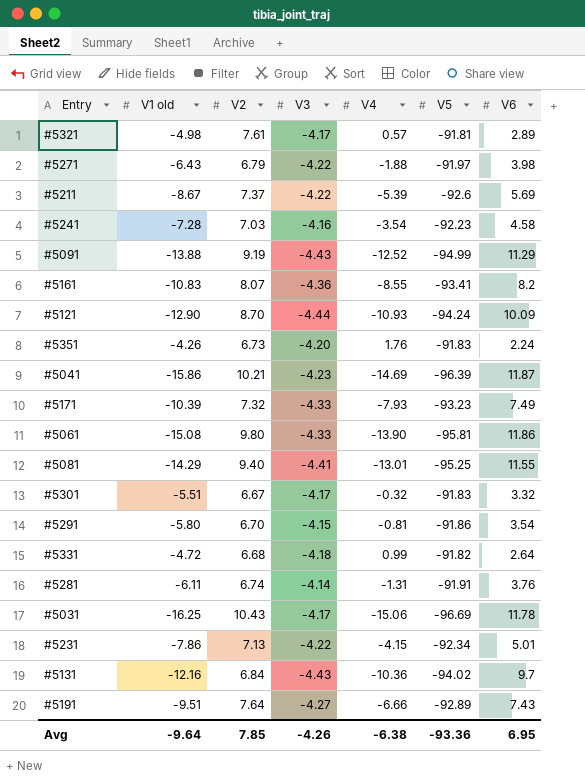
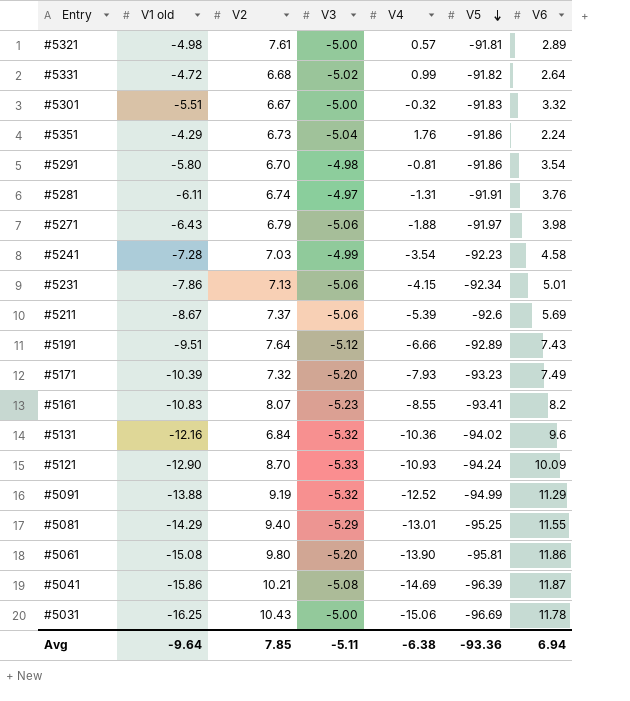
row order: none -> V5 descending
#5321 | V3: -4.17 -> -5.00
#5331 | V3: -4.18 -> -5.02
#5301 | V3: -4.17 -> -5.00
#5351 | V1 old: -4.26 -> -4.29
#5351 | V3: -4.20 -> -5.04
#5351 | V5: -91.83 -> -91.86
#5291 | V3: -4.15 -> -4.98
#5281 | V3: -4.14 -> -4.97
#5271 | V3: -4.22 -> -5.06
#5241 | V3: -4.16 -> -4.99
#5231 | V3: -4.22 -> -5.06
#5211 | V3: -4.22 -> -5.06
#5191 | V3: -4.27 -> -5.12
#5171 | V3: -4.33 -> -5.20
#5161 | V3: -4.36 -> -5.23
#5131 | V3: -4.43 -> -5.32
#5131 | V6: 9.7 -> 9.6
#5121 | V3: -4.44 -> -5.33
#5091 | V3: -4.43 -> -5.32
#5081 | V3: -4.41 -> -5.29
#5061 | V3: -4.33 -> -5.20
#5041 | V3: -4.23 -> -5.08
#5031 | V3: -4.17 -> -5.00
Avg | V3: -4.26 -> -5.11
Avg | V6: 6.95 -> 6.94

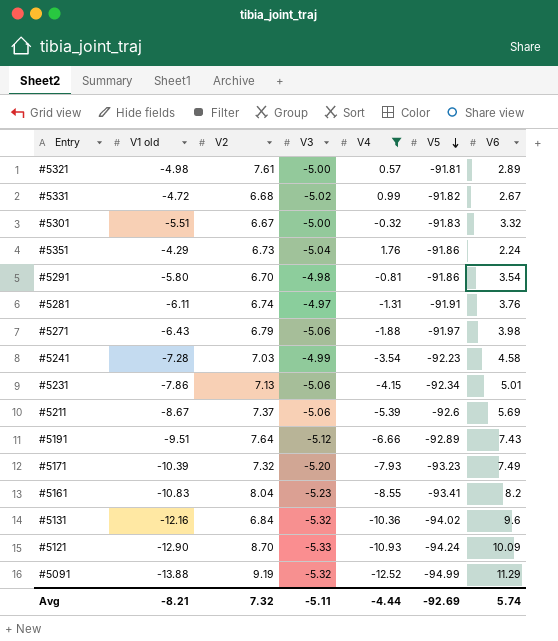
filter: none -> V4 >= -12.52
#5331 | V6: 2.64 -> 2.67
#5161 | V2: 8.07 -> 8.04
Avg | V1 old: -9.64 -> -8.21
Avg | V2: 7.85 -> 7.32
Avg | V4: -6.38 -> -4.44
Avg | V5: -93.36 -> -92.69
Avg | V6: 6.94 -> 5.74

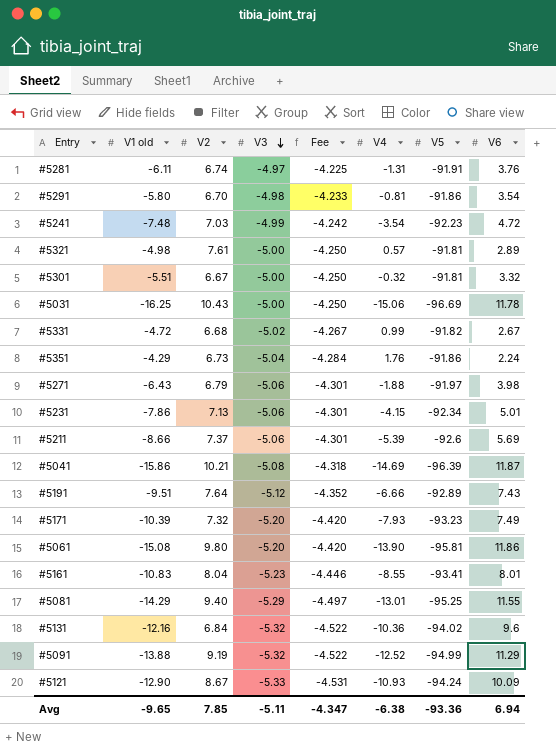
filter: V4 >= -12.52 -> none
row order: V5 descending -> V3 descending
column Fee | formula: none -> [V3] * 0.85
#5241 | V1 old: -7.28 -> -7.48
#5241 | V6: 4.58 -> 4.72
#5301 | V5: -91.83 -> -91.81
#5211 | V1 old: -8.67 -> -8.66
#5161 | V6: 8.2 -> 8.01
#5121 | V2: 8.70 -> 8.67
Avg | V1 old: -8.21 -> -9.65
Avg | V2: 7.32 -> 7.85
Avg | V4: -4.44 -> -6.38
Avg | V5: -92.69 -> -93.36
Avg | V6: 5.74 -> 6.94

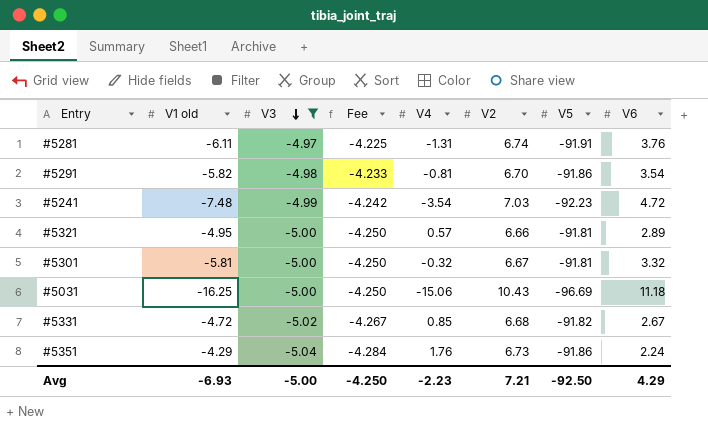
filter: none -> V3 >= -5.04
column V2 | position: 3 -> 6
#5291 | V1 old: -5.80 -> -5.82
#5321 | V1 old: -4.98 -> -4.95
#5321 | V2: 7.61 -> 6.66
#5301 | V1 old: -5.51 -> -5.81
#5031 | V6: 11.78 -> 11.18
#5331 | V4: 0.99 -> 0.85
Avg | V1 old: -9.65 -> -6.93
Avg | V3: -5.11 -> -5.00
Avg | Fee: -4.347 -> -4.250
Avg | V4: -6.38 -> -2.23
Avg | V2: 7.85 -> 7.21
Avg | V5: -93.36 -> -92.50
Avg | V6: 6.94 -> 4.29

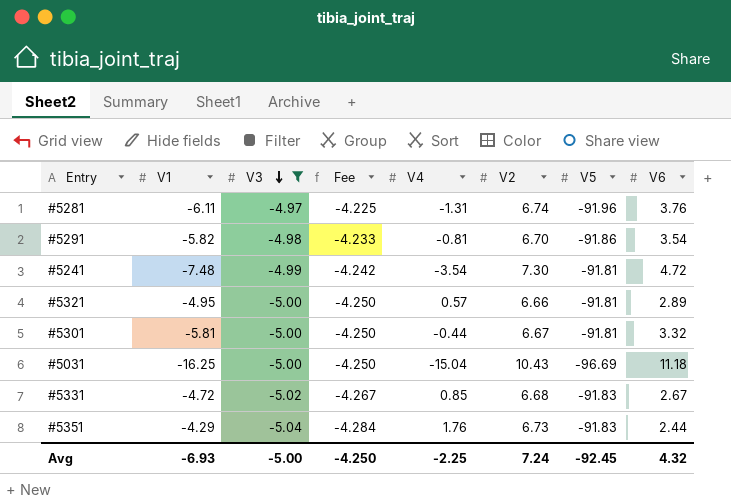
column name: V1 old -> V1
#5281 | V5: -91.91 -> -91.96
#5241 | V2: 7.03 -> 7.30
#5241 | V5: -92.23 -> -91.81
#5301 | V4: -0.32 -> -0.44
#5031 | V4: -15.06 -> -15.04
#5331 | V5: -91.82 -> -91.83
#5351 | V5: -91.86 -> -91.83
#5351 | V6: 2.24 -> 2.44
Avg | V4: -2.23 -> -2.25
Avg | V2: 7.21 -> 7.24
Avg | V5: -92.50 -> -92.45
Avg | V6: 4.29 -> 4.32

